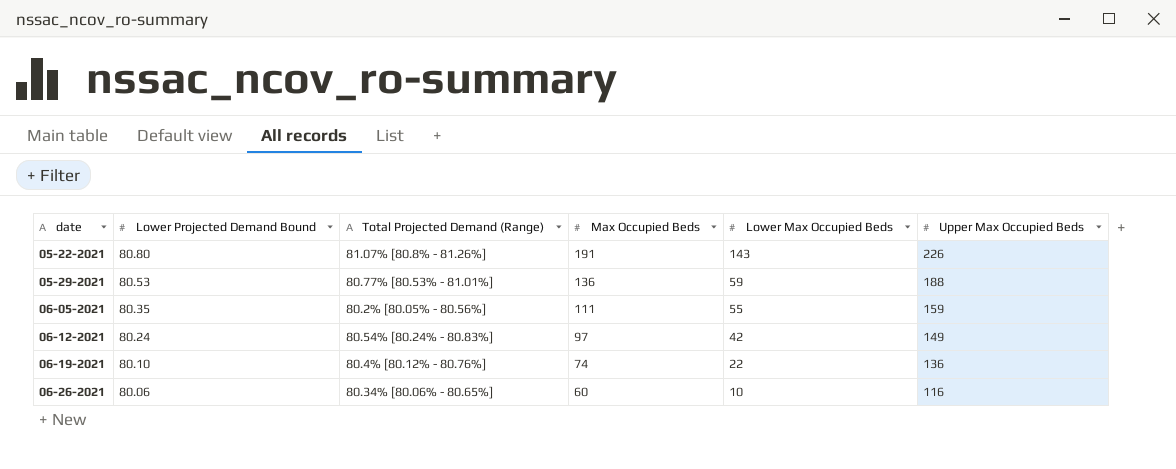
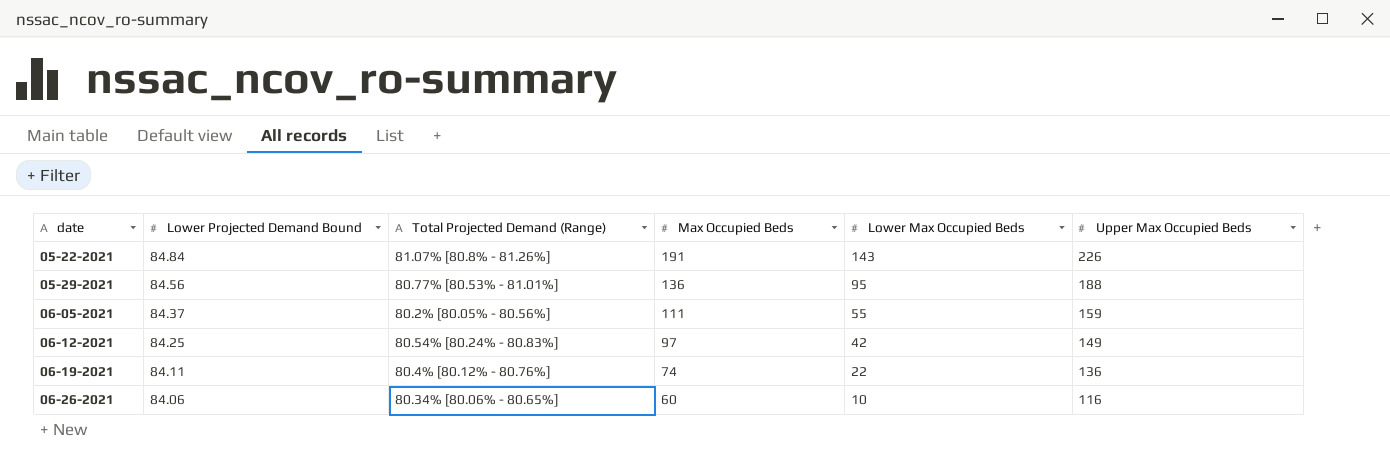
05-22-2021 | Lower Projected Demand Bound: 80.80 -> 84.84
05-29-2021 | Lower Projected Demand Bound: 80.53 -> 84.56
05-29-2021 | Lower Max Occupied Beds: 59 -> 95
06-05-2021 | Lower Projected Demand Bound: 80.35 -> 84.37
06-12-2021 | Lower Projected Demand Bound: 80.24 -> 84.25
06-19-2021 | Lower Projected Demand Bound: 80.10 -> 84.11
06-26-2021 | Lower Projected Demand Bound: 80.06 -> 84.06

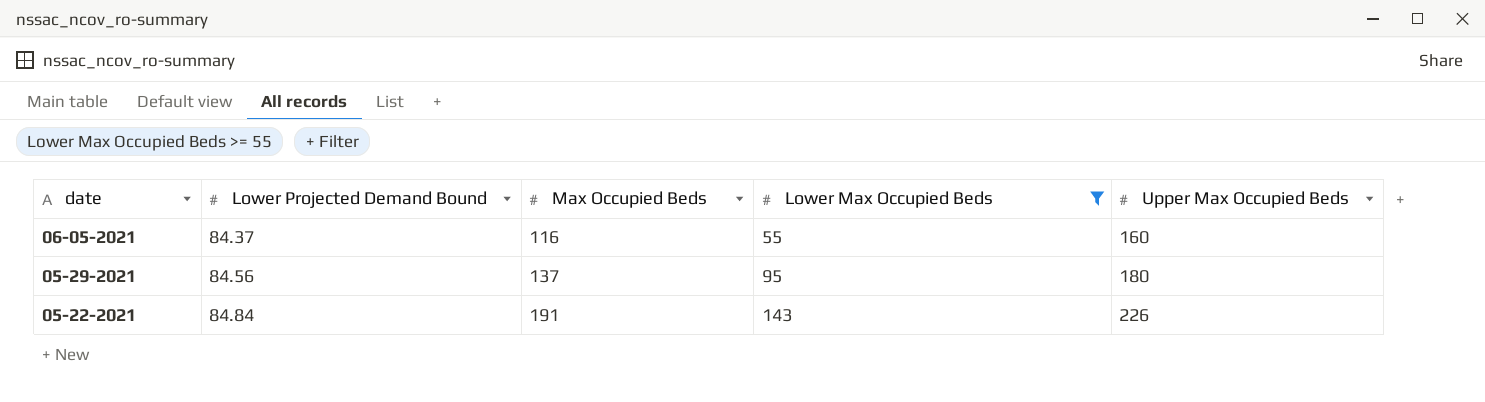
filter: none -> Lower Max Occupied Beds >= 55
row order: date ascending -> date descending
column Total Projected Demand (Range) | position: 3 -> none
06-05-2021 | Max Occupied Beds: 111 -> 116
06-05-2021 | Upper Max Occupied Beds: 159 -> 160
05-29-2021 | Max Occupied Beds: 136 -> 137
05-29-2021 | Upper Max Occupied Beds: 188 -> 180

